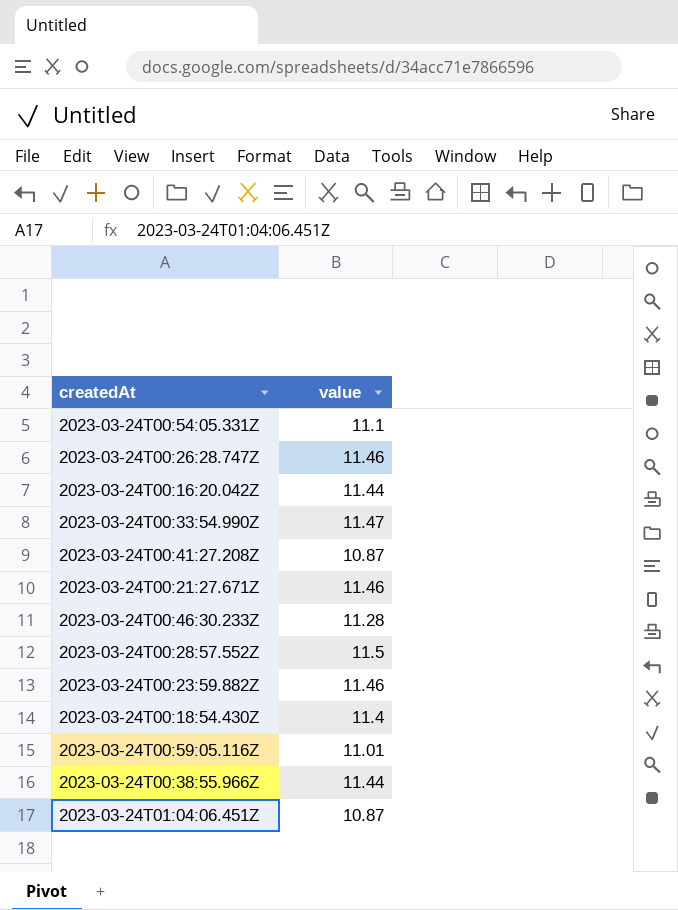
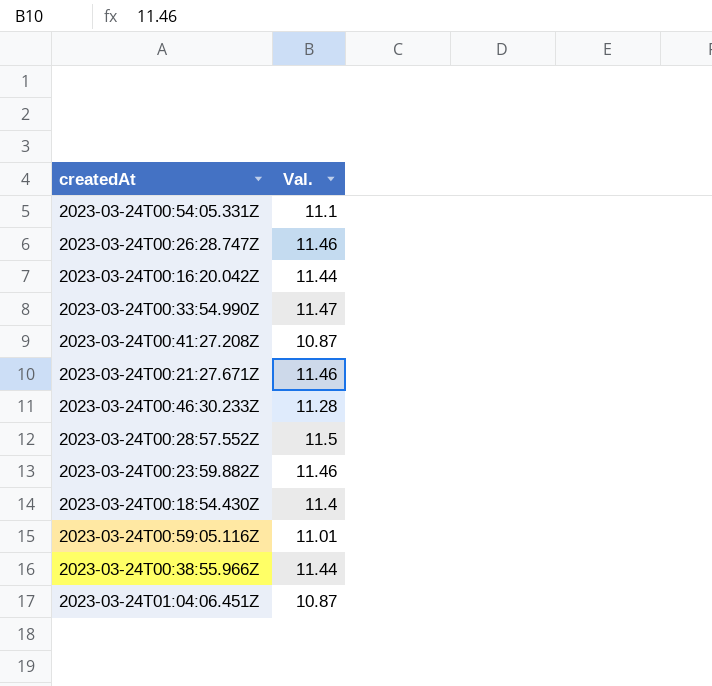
column name: value -> Val.

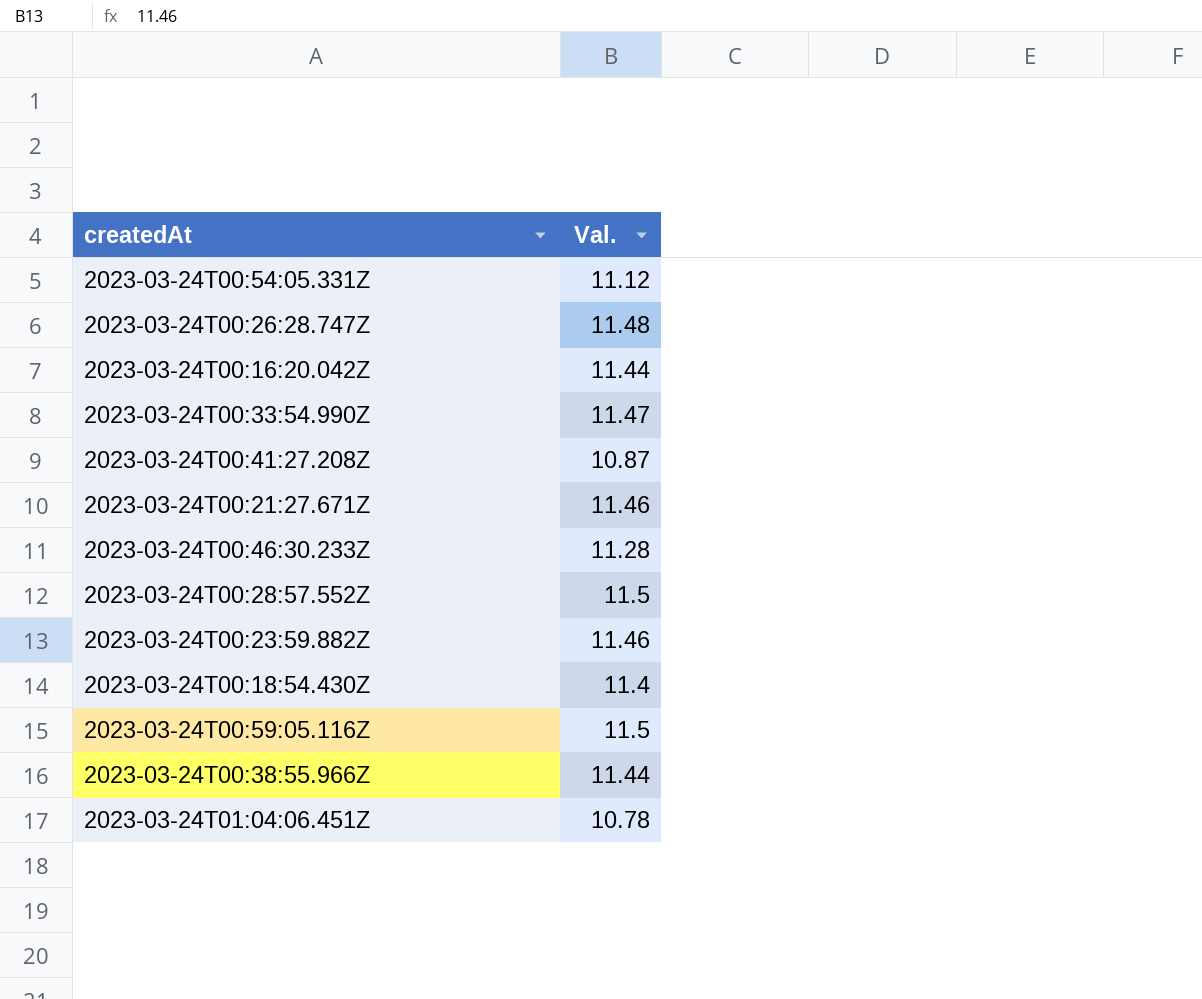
2023-03-24T00:54:05.331Z | Val.: 11.1 -> 11.12
2023-03-24T00:26:28.747Z | Val.: 11.46 -> 11.48
2023-03-24T00:59:05.116Z | Val.: 11.01 -> 11.5
2023-03-24T01:04:06.451Z | Val.: 10.87 -> 10.78

